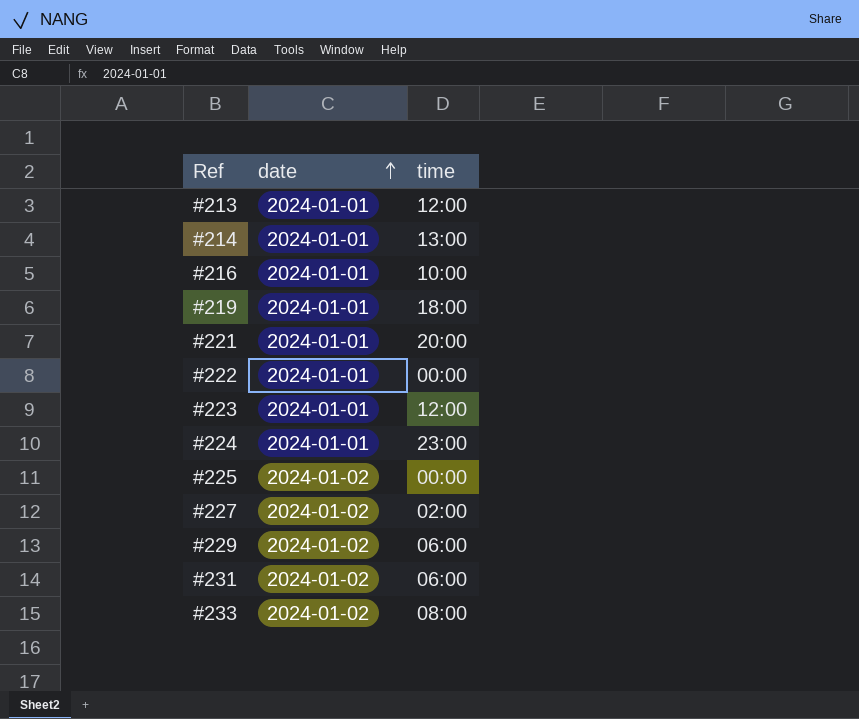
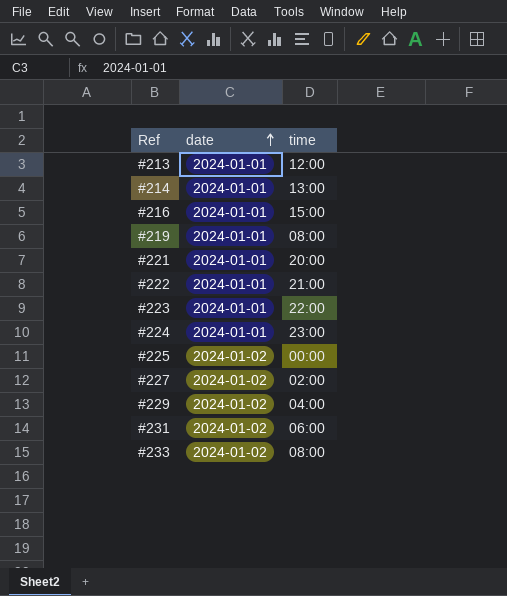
#216 | time: 10:00 -> 15:00
#219 | time: 18:00 -> 08:00
#222 | time: 00:00 -> 21:00
#223 | time: 12:00 -> 22:00
#229 | time: 06:00 -> 04:00

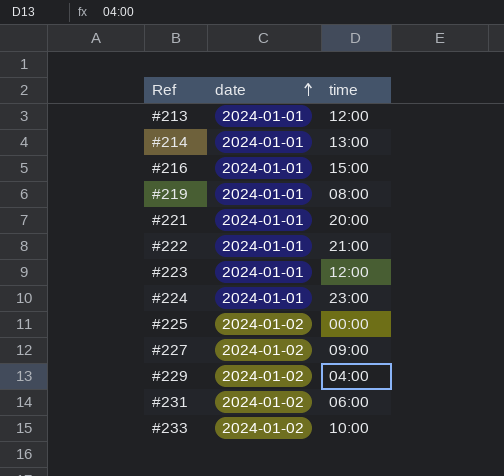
#223 | time: 22:00 -> 12:00
#227 | time: 02:00 -> 09:00
#233 | time: 08:00 -> 10:00

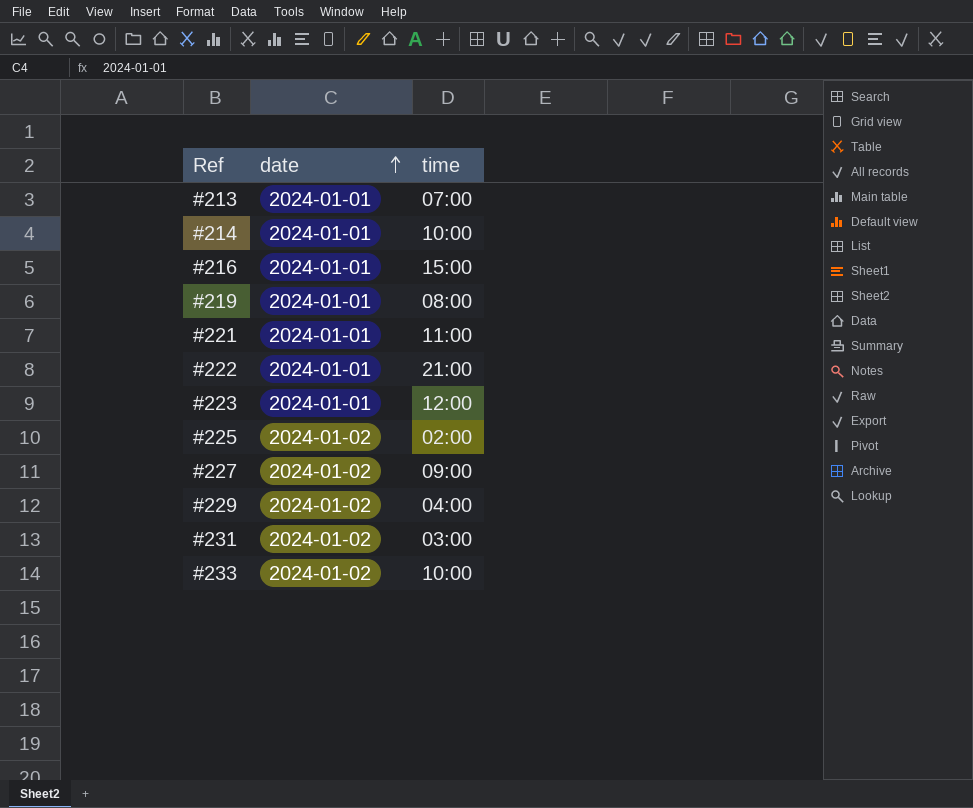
row #224: 2024-01-01 | 23:00 -> none
#213 | time: 12:00 -> 07:00
#214 | time: 13:00 -> 10:00
#221 | time: 20:00 -> 11:00
#225 | time: 00:00 -> 02:00
#231 | time: 06:00 -> 03:00

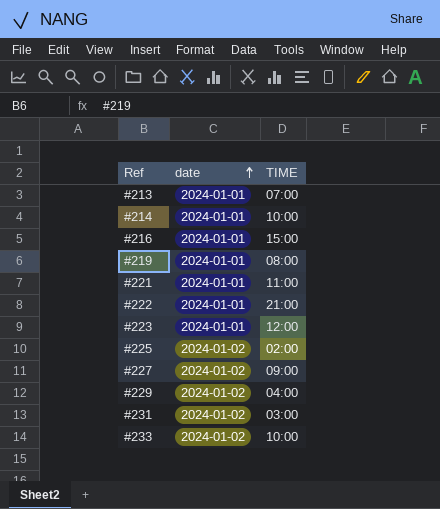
column name: time -> TIME

